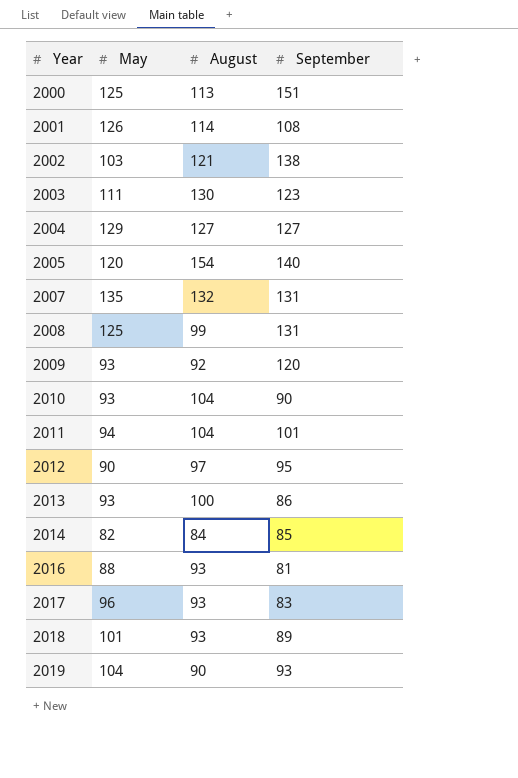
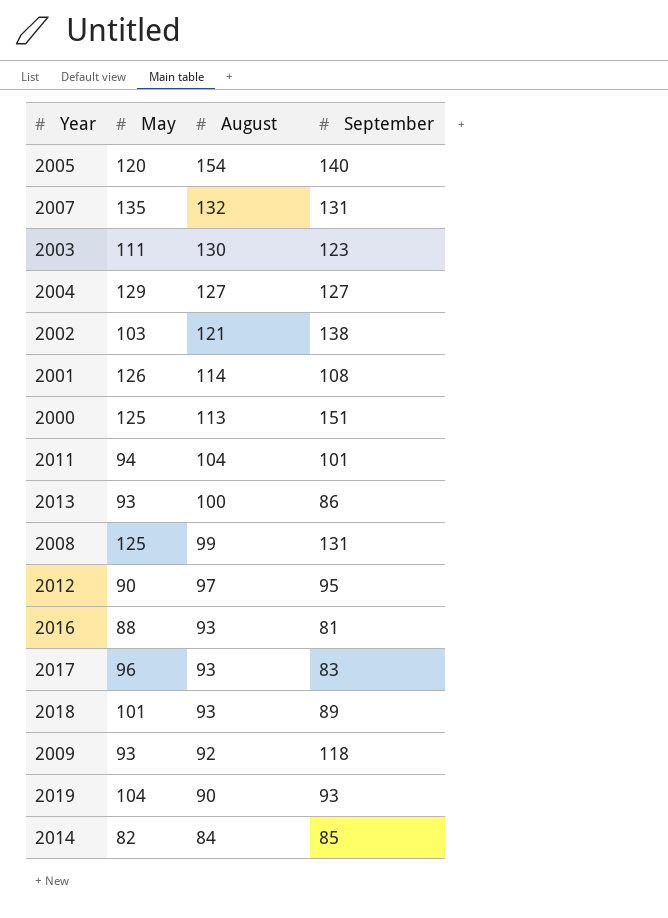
row order: Year ascending -> August descending
row 2010: 93 | 104 | 90 -> none
2009 | September: 120 -> 118

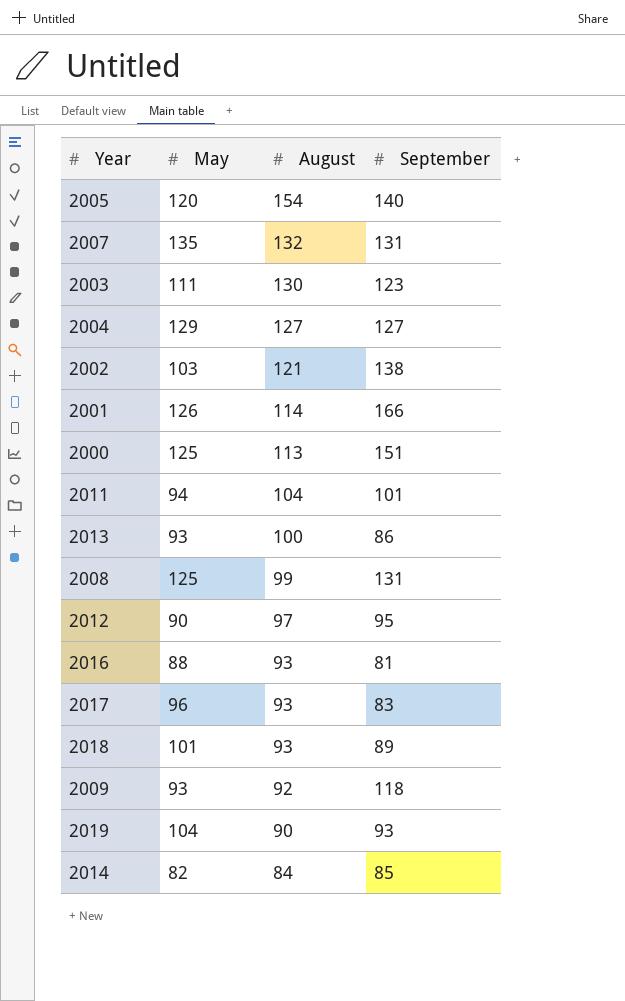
2001 | September: 108 -> 166

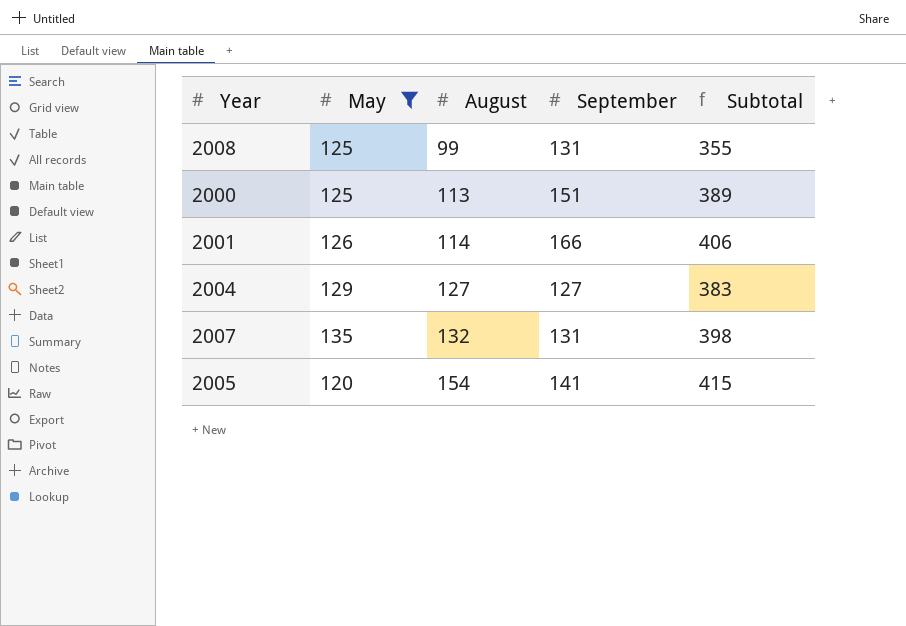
filter: none -> May >= 120
row order: August descending -> August ascending
column Subtotal | formula: none -> [May] + [August] + [September]
2005 | September: 140 -> 141

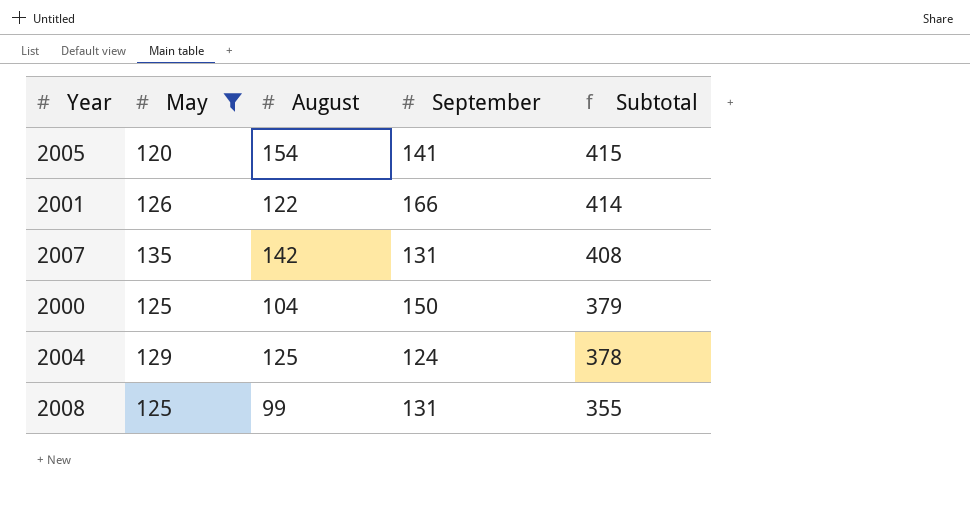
row order: August ascending -> Subtotal descending
2001 | August: 114 -> 122
2001 | Subtotal: 406 -> 414
2007 | August: 132 -> 142
2007 | Subtotal: 398 -> 408
2000 | August: 113 -> 104
2000 | September: 151 -> 150
2000 | Subtotal: 389 -> 379
2004 | August: 127 -> 125
2004 | September: 127 -> 124
2004 | Subtotal: 383 -> 378

